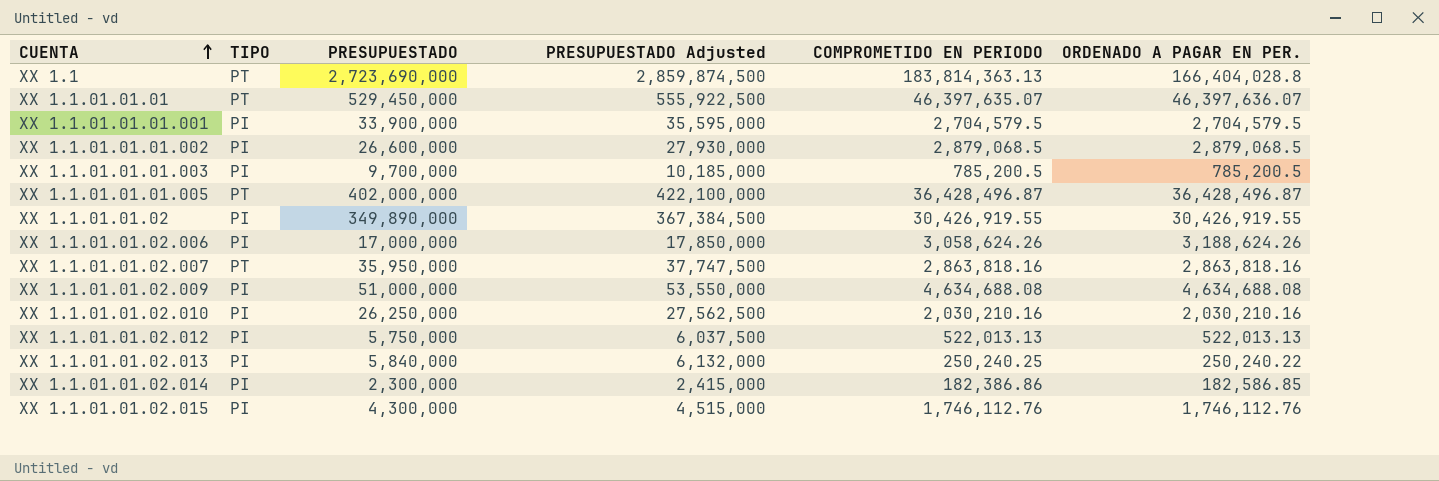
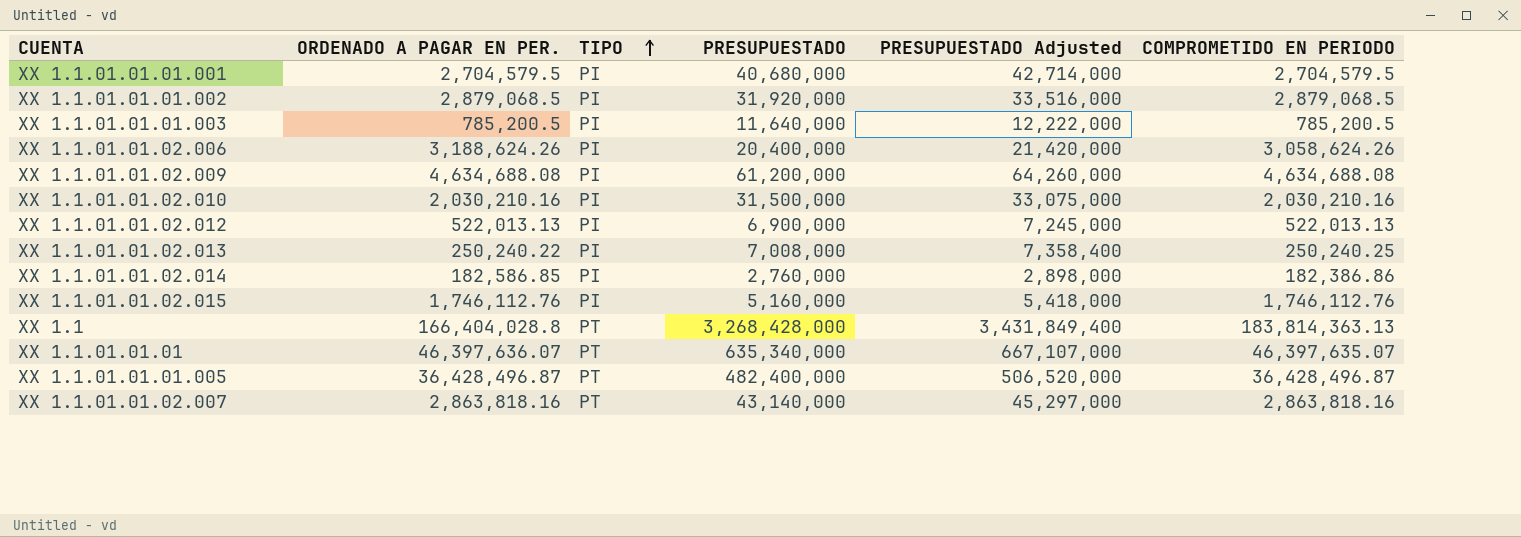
row order: CUENTA ascending -> TIPO ascending
column ORDENADO A PAGAR EN PER. | position: 6 -> 2
row XX 1.1.01.01.02: PI | 349,890,000 | 367,384,500 | 30,426,919.55 | 30,426,919.55 -> none
XX 1.1.01.01.01.001 | PRESUPUESTADO: 33,900,000 -> 40,680,000
XX 1.1.01.01.01.001 | PRESUPUESTADO Adjusted: 35,595,000 -> 42,714,000
XX 1.1.01.01.01.002 | PRESUPUESTADO: 26,600,000 -> 31,920,000
XX 1.1.01.01.01.002 | PRESUPUESTADO Adjusted: 27,930,000 -> 33,516,000
XX 1.1.01.01.01.003 | PRESUPUESTADO: 9,700,000 -> 11,640,000
XX 1.1.01.01.01.003 | PRESUPUESTADO Adjusted: 10,185,000 -> 12,222,000
XX 1.1.01.01.02.006 | PRESUPUESTADO: 17,000,000 -> 20,400,000
XX 1.1.01.01.02.006 | PRESUPUESTADO Adjusted: 17,850,000 -> 21,420,000
XX 1.1.01.01.02.009 | PRESUPUESTADO: 51,000,000 -> 61,200,000
XX 1.1.01.01.02.009 | PRESUPUESTADO Adjusted: 53,550,000 -> 64,260,000
XX 1.1.01.01.02.010 | PRESUPUESTADO: 26,250,000 -> 31,500,000
XX 1.1.01.01.02.010 | PRESUPUESTADO Adjusted: 27,562,500 -> 33,075,000
XX 1.1.01.01.02.012 | PRESUPUESTADO: 5,750,000 -> 6,900,000
XX 1.1.01.01.02.012 | PRESUPUESTADO Adjusted: 6,037,500 -> 7,245,000
XX 1.1.01.01.02.013 | PRESUPUESTADO: 5,840,000 -> 7,008,000
XX 1.1.01.01.02.013 | PRESUPUESTADO Adjusted: 6,132,000 -> 7,358,400
XX 1.1.01.01.02.014 | PRESUPUESTADO: 2,300,000 -> 2,760,000
XX 1.1.01.01.02.014 | PRESUPUESTADO Adjusted: 2,415,000 -> 2,898,000
XX 1.1.01.01.02.015 | PRESUPUESTADO: 4,300,000 -> 5,160,000
XX 1.1.01.01.02.015 | PRESUPUESTADO Adjusted: 4,515,000 -> 5,418,000
XX 1.1 | PRESUPUESTADO: 2,723,690,000 -> 3,268,428,000
XX 1.1 | PRESUPUESTADO Adjusted: 2,859,874,500 -> 3,431,849,400
XX 1.1.01.01.01 | PRESUPUESTADO: 529,450,000 -> 635,340,000
XX 1.1.01.01.01 | PRESUPUESTADO Adjusted: 555,922,500 -> 667,107,000
XX 1.1.01.01.01.005 | PRESUPUESTADO: 402,000,000 -> 482,400,000
XX 1.1.01.01.01.005 | PRESUPUESTADO Adjusted: 422,100,000 -> 506,520,000
XX 1.1.01.01.02.007 | PRESUPUESTADO: 35,950,000 -> 43,140,000
XX 1.1.01.01.02.007 | PRESUPUESTADO Adjusted: 37,747,500 -> 45,297,000

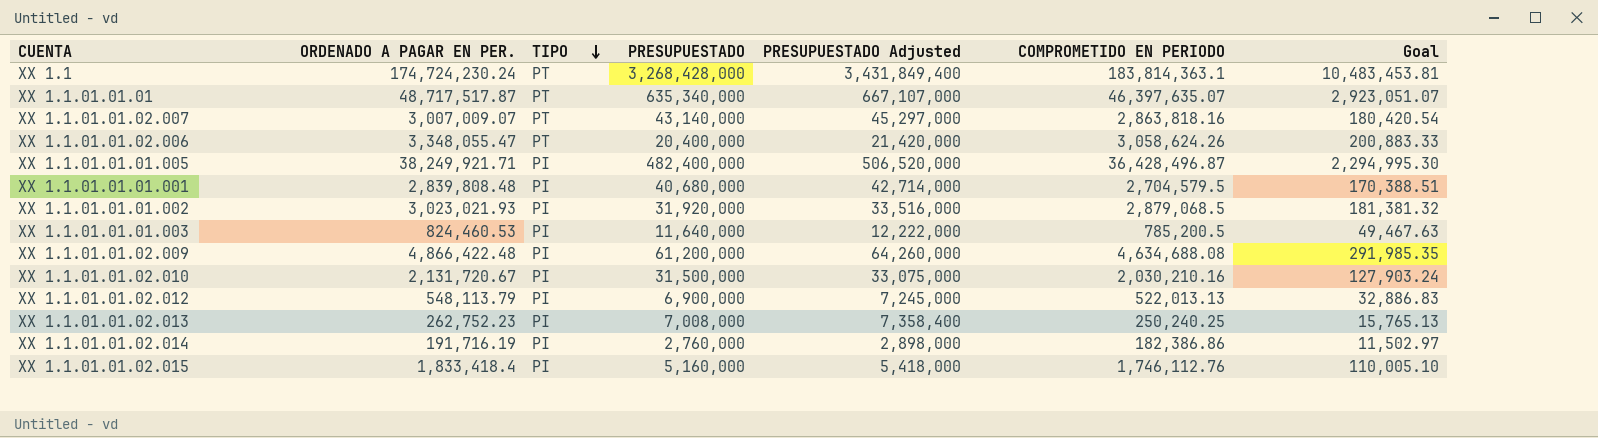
row order: TIPO ascending -> TIPO descending
column Goal | formula: none -> [ORDENADO A PAGAR EN PER.] * 0.06
XX 1.1 | ORDENADO A PAGAR EN PER.: 166,404,028.8 -> 174,724,230.24
XX 1.1 | COMPROMETIDO EN PERIODO: 183,814,363.13 -> 183,814,363.1
XX 1.1.01.01.01 | ORDENADO A PAGAR EN PER.: 46,397,636.07 -> 48,717,517.87
XX 1.1.01.01.02.007 | ORDENADO A PAGAR EN PER.: 2,863,818.16 -> 3,007,009.07
XX 1.1.01.01.02.006 | ORDENADO A PAGAR EN PER.: 3,188,624.26 -> 3,348,055.47
XX 1.1.01.01.02.006 | TIPO: PI -> PT
XX 1.1.01.01.01.005 | ORDENADO A PAGAR EN PER.: 36,428,496.87 -> 38,249,921.71
XX 1.1.01.01.01.005 | TIPO: PT -> PI
XX 1.1.01.01.01.001 | ORDENADO A PAGAR EN PER.: 2,704,579.5 -> 2,839,808.48
XX 1.1.01.01.01.002 | ORDENADO A PAGAR EN PER.: 2,879,068.5 -> 3,023,021.93
XX 1.1.01.01.01.003 | ORDENADO A PAGAR EN PER.: 785,200.5 -> 824,460.53
XX 1.1.01.01.02.009 | ORDENADO A PAGAR EN PER.: 4,634,688.08 -> 4,866,422.48
XX 1.1.01.01.02.010 | ORDENADO A PAGAR EN PER.: 2,030,210.16 -> 2,131,720.67
XX 1.1.01.01.02.012 | ORDENADO A PAGAR EN PER.: 522,013.13 -> 548,113.79
XX 1.1.01.01.02.013 | ORDENADO A PAGAR EN PER.: 250,240.22 -> 262,752.23
XX 1.1.01.01.02.014 | ORDENADO A PAGAR EN PER.: 182,586.85 -> 191,716.19
XX 1.1.01.01.02.015 | ORDENADO A PAGAR EN PER.: 1,746,112.76 -> 1,833,418.4

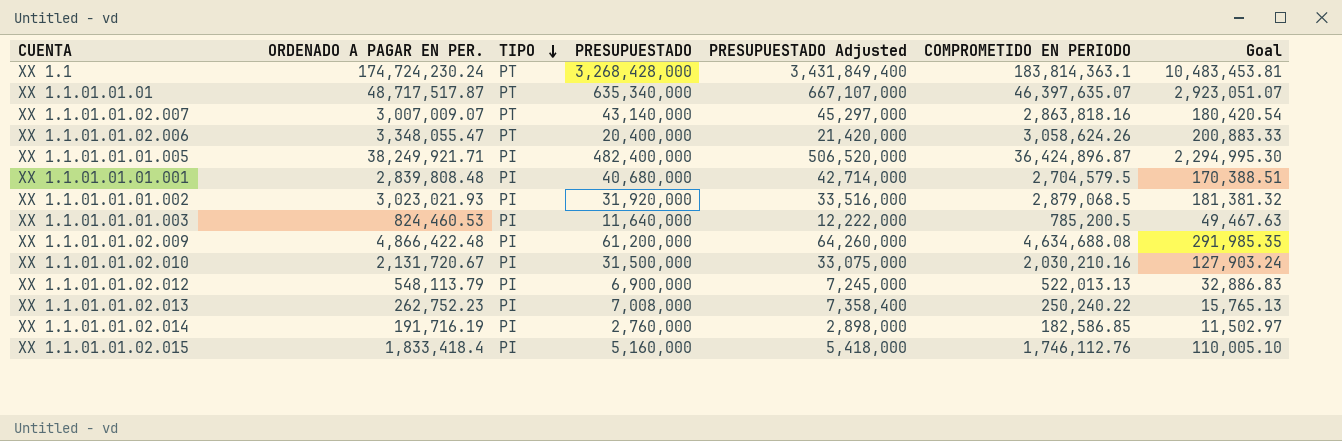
XX 1.1.01.01.01.005 | COMPROMETIDO EN PERIODO: 36,428,496.87 -> 36,424,896.87
XX 1.1.01.01.02.013 | COMPROMETIDO EN PERIODO: 250,240.25 -> 250,240.22
XX 1.1.01.01.02.014 | COMPROMETIDO EN PERIODO: 182,386.86 -> 182,586.85

